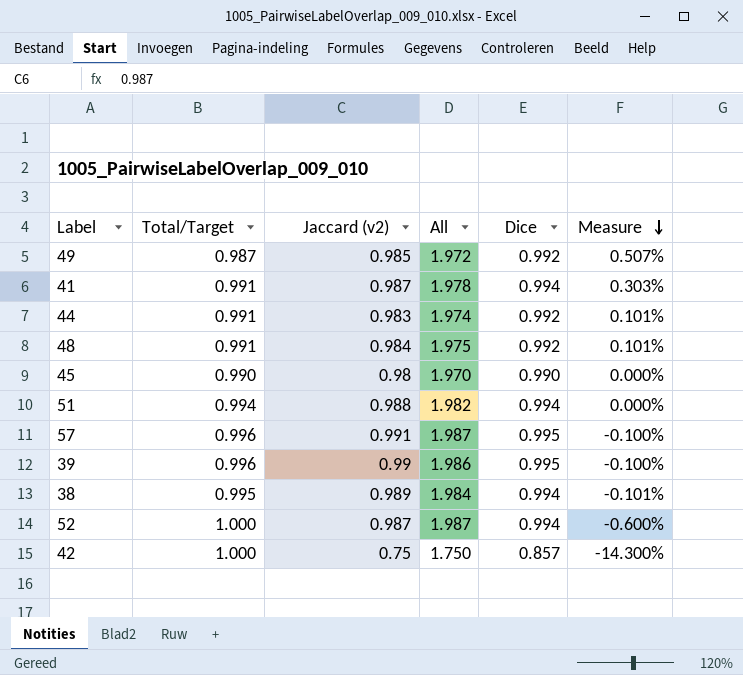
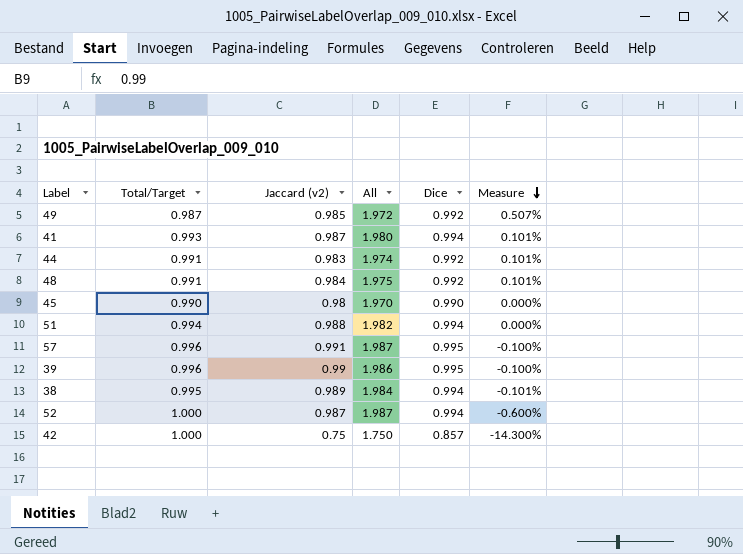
41 | Total/Target: 0.991 -> 0.993
41 | All: 1.978 -> 1.980
41 | Measure: 0.303% -> 0.101%

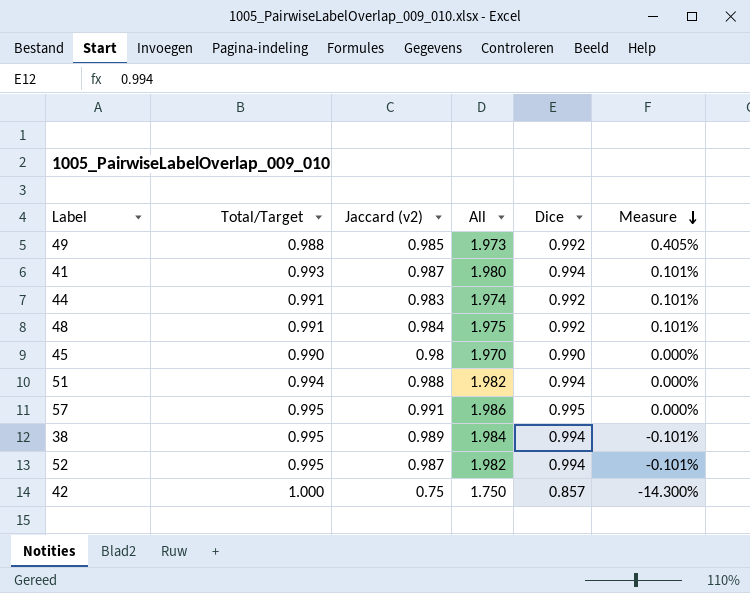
row 39: 0.996 | 0.99 | 1.986 | 0.995 | -0.100% -> none
49 | Total/Target: 0.987 -> 0.988
49 | All: 1.972 -> 1.973
49 | Measure: 0.507% -> 0.405%
57 | Total/Target: 0.996 -> 0.995
57 | All: 1.987 -> 1.986
57 | Measure: -0.100% -> 0.000%
52 | Total/Target: 1.000 -> 0.995
52 | All: 1.987 -> 1.982
52 | Measure: -0.600% -> -0.101%

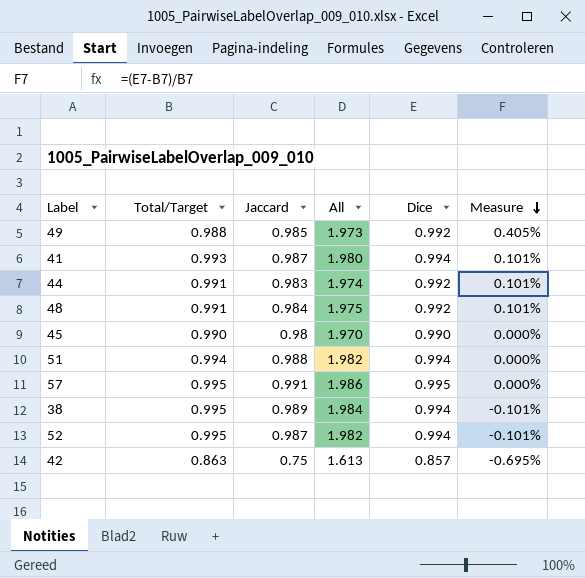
column name: Jaccard (v2) -> Jaccard
42 | Total/Target: 1.000 -> 0.863
42 | All: 1.750 -> 1.613
42 | Measure: -14.300% -> -0.695%

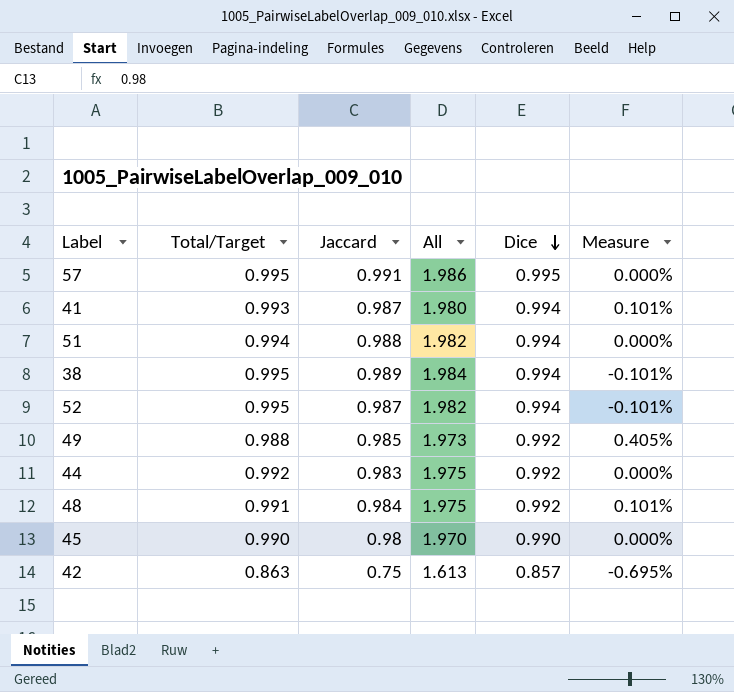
row order: Measure descending -> Dice descending
44 | Total/Target: 0.991 -> 0.992
44 | All: 1.974 -> 1.975
44 | Measure: 0.101% -> 0.000%

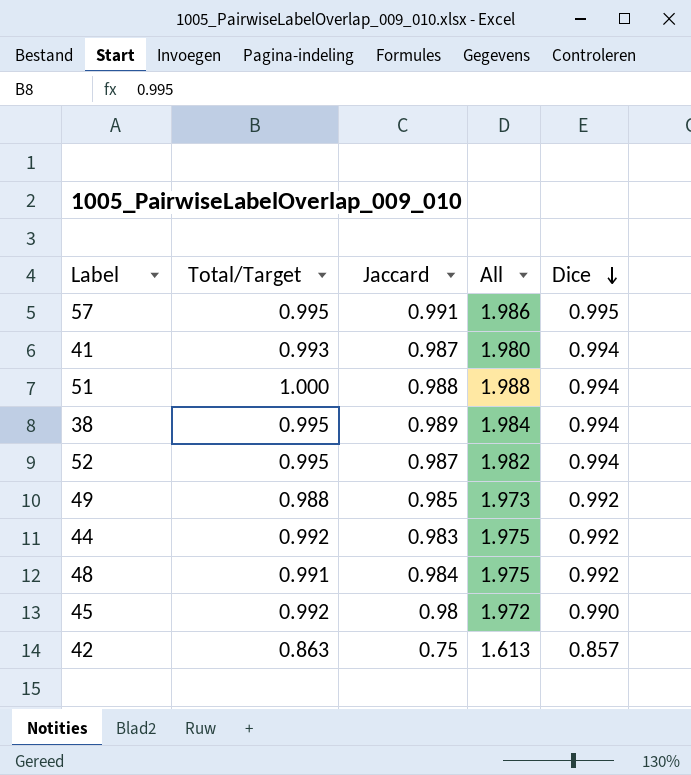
column Measure | formula: ([Dice] - [Total/Target]) / [Total/Target] -> none
51 | Total/Target: 0.994 -> 1.000
51 | All: 1.982 -> 1.988
45 | Total/Target: 0.990 -> 0.992
45 | All: 1.970 -> 1.972

